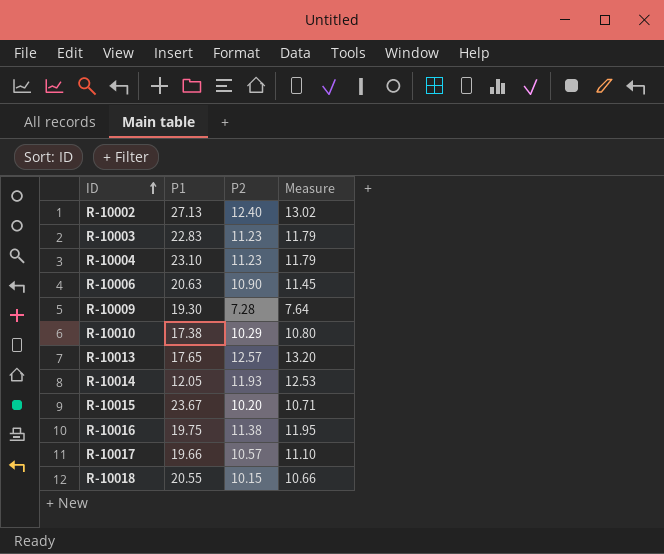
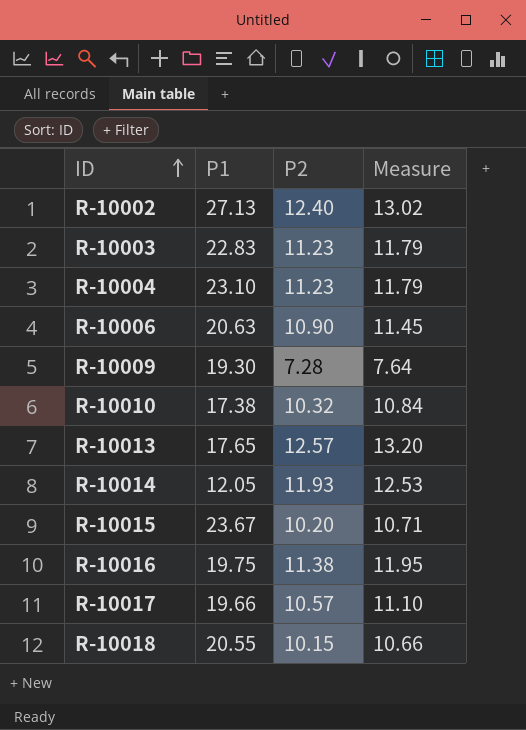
R-10010 | P2: 10.29 -> 10.32
R-10010 | Measure: 10.80 -> 10.84

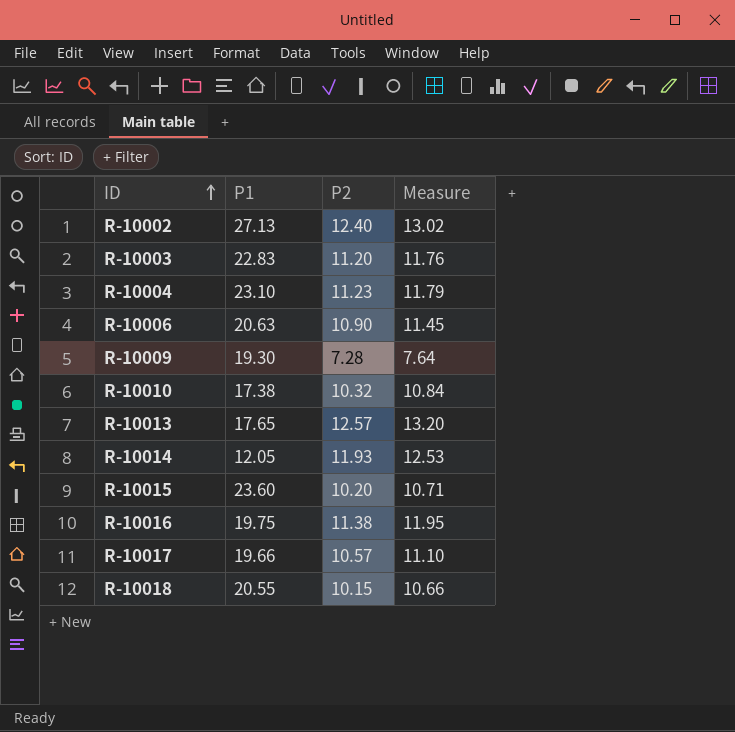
R-10003 | P2: 11.23 -> 11.20
R-10003 | Measure: 11.79 -> 11.76
R-10015 | P1: 23.67 -> 23.60

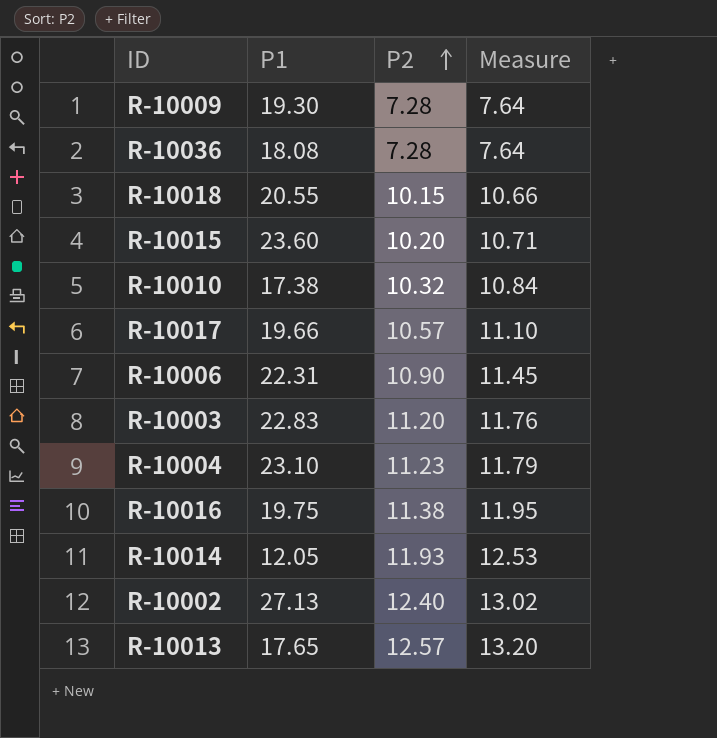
row order: ID ascending -> P2 ascending
row R-10036: none -> 18.08 | 7.28 | 7.64
R-10006 | P1: 20.63 -> 22.31

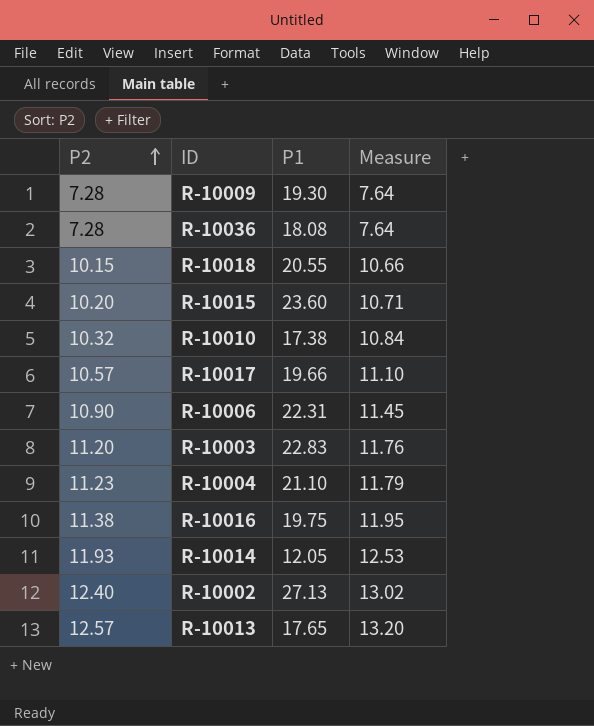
column P2 | position: 3 -> 1
R-10004 | P1: 23.10 -> 21.10

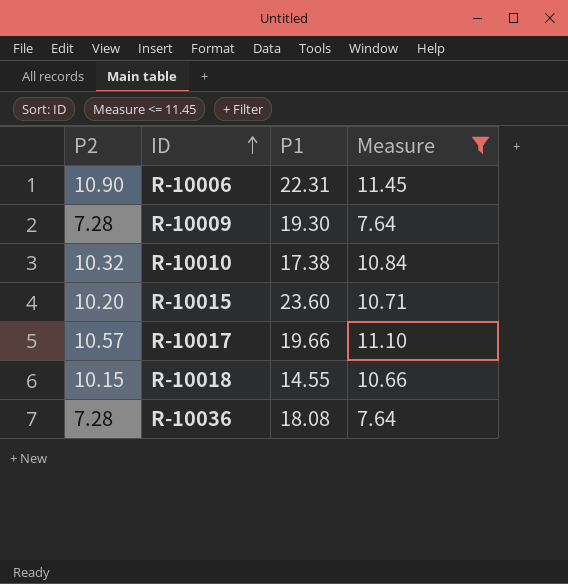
filter: none -> Measure <= 11.45
row order: P2 ascending -> ID ascending
R-10018 | P1: 20.55 -> 14.55

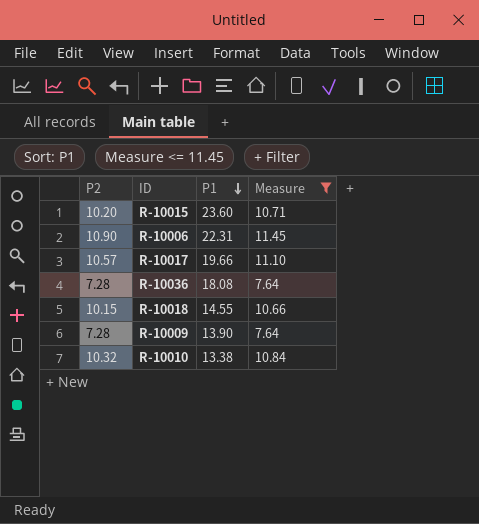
row order: ID ascending -> P1 descending
R-10009 | P1: 19.30 -> 13.90
R-10010 | P1: 17.38 -> 13.38

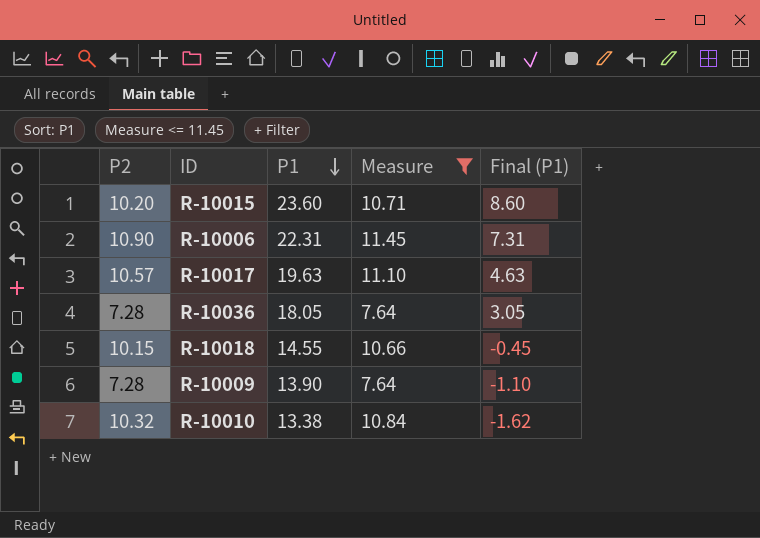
column Final (P1) | formula: none -> [P1] - 15
R-10017 | P1: 19.66 -> 19.63
R-10036 | P1: 18.08 -> 18.05

